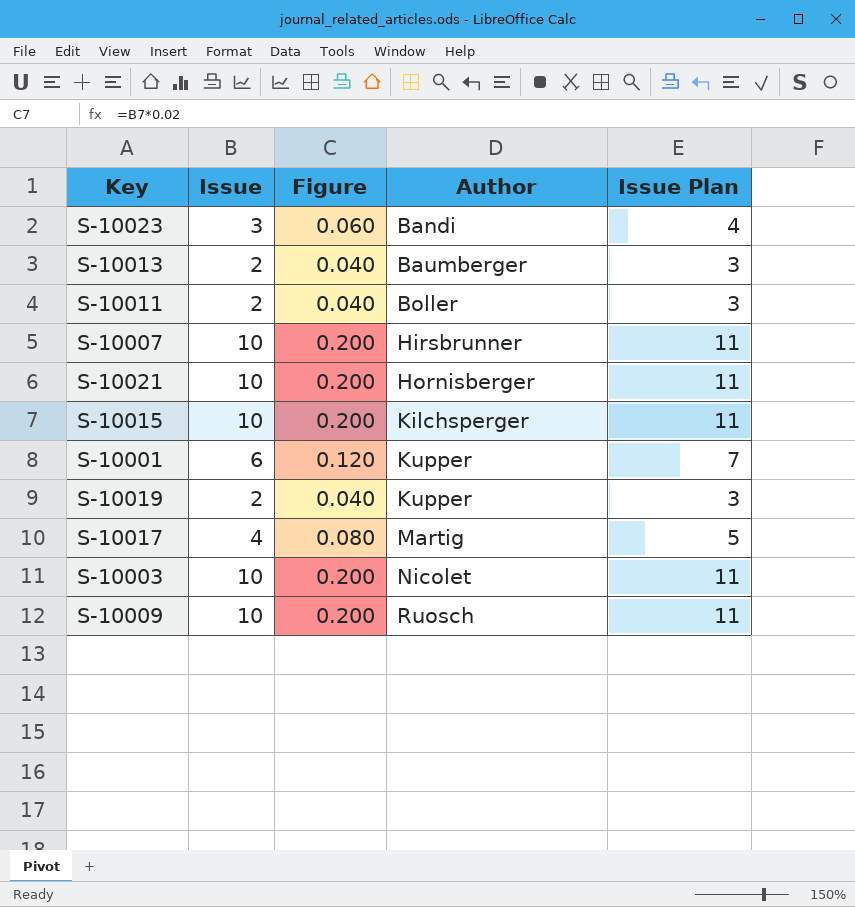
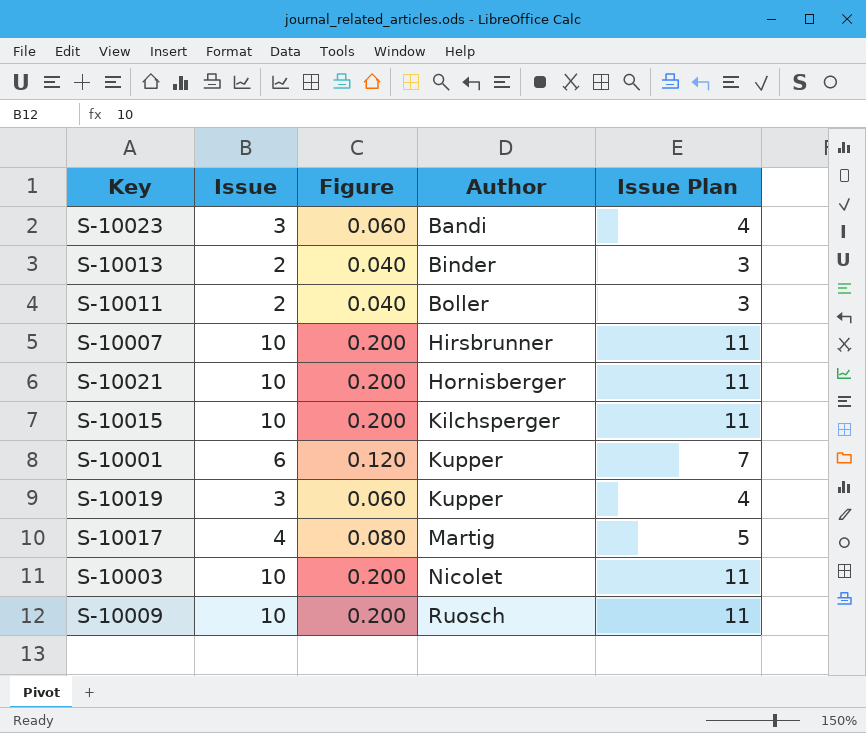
S-10013 | Author: Baumberger -> Binder
S-10019 | Issue: 2 -> 3
S-10019 | Figure: 0.040 -> 0.060
S-10019 | Issue Plan: 3 -> 4

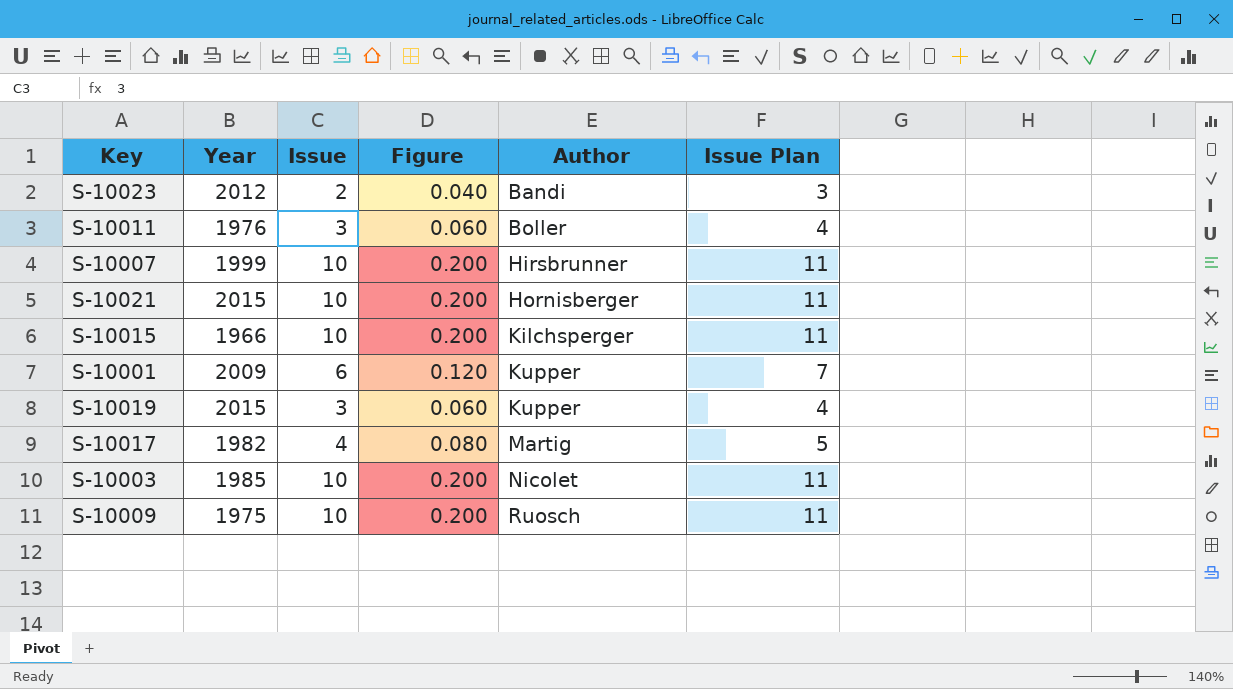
column Year | position: none -> 2
row S-10013: 2 | 0.040 | Binder | 3 -> none
S-10023 | Issue: 3 -> 2
S-10023 | Figure: 0.060 -> 0.040
S-10023 | Issue Plan: 4 -> 3
S-10011 | Issue: 2 -> 3
S-10011 | Figure: 0.040 -> 0.060
S-10011 | Issue Plan: 3 -> 4

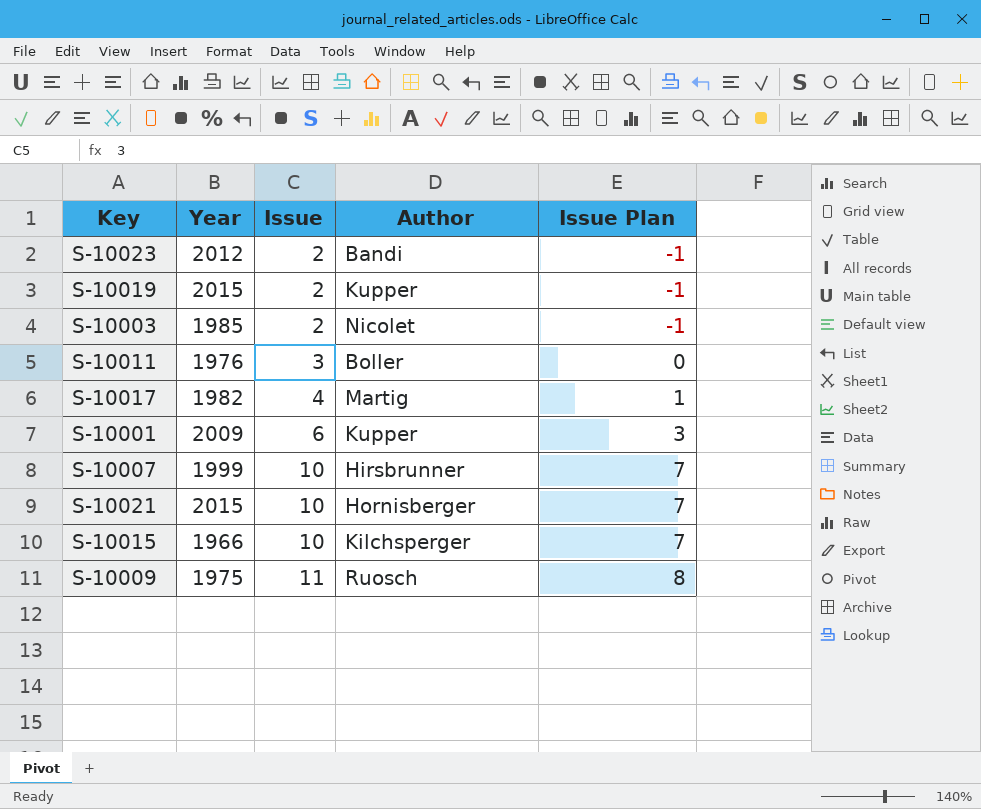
row order: Author ascending -> Issue ascending
column Figure | formula: [Issue] * 0.02 -> none
column Issue Plan | formula: [Issue] + 1 -> [Issue] - 3
S-10019 | Issue: 3 -> 2
S-10003 | Issue: 10 -> 2
S-10009 | Issue: 10 -> 11

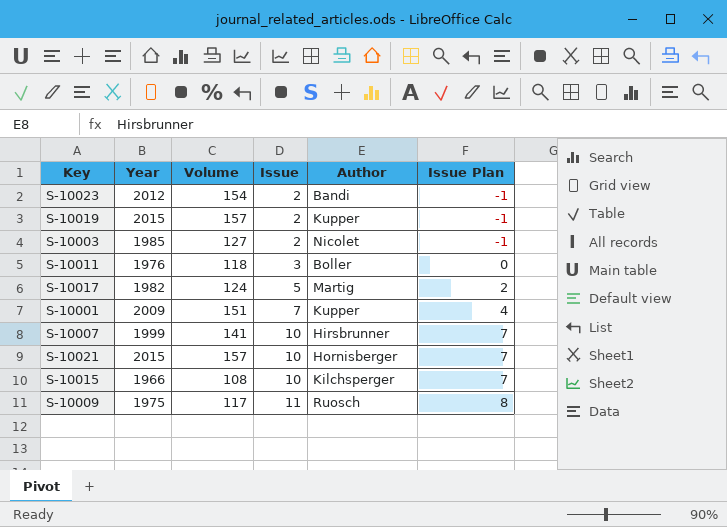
column Volume | position: none -> 3
S-10017 | Issue: 4 -> 5
S-10017 | Issue Plan: 1 -> 2
S-10001 | Issue: 6 -> 7
S-10001 | Issue Plan: 3 -> 4

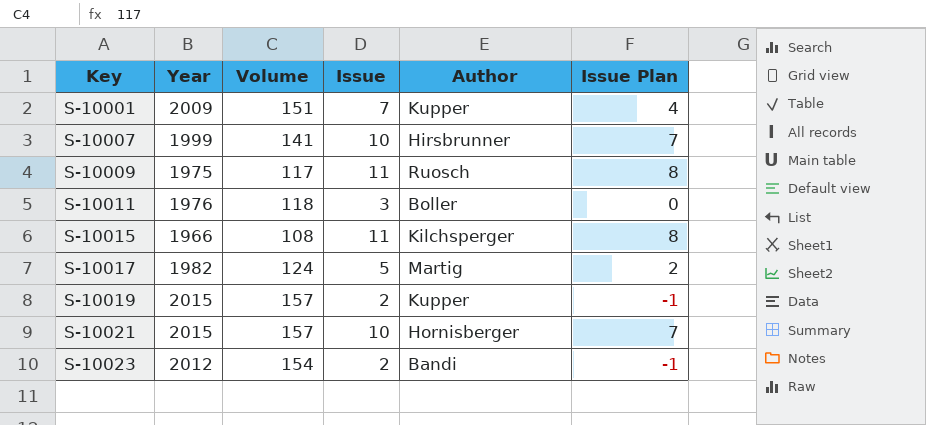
row order: Issue ascending -> Key ascending
row S-10003: 1985 | 127 | 2 | Nicolet | -1 -> none
S-10015 | Issue: 10 -> 11
S-10015 | Issue Plan: 7 -> 8

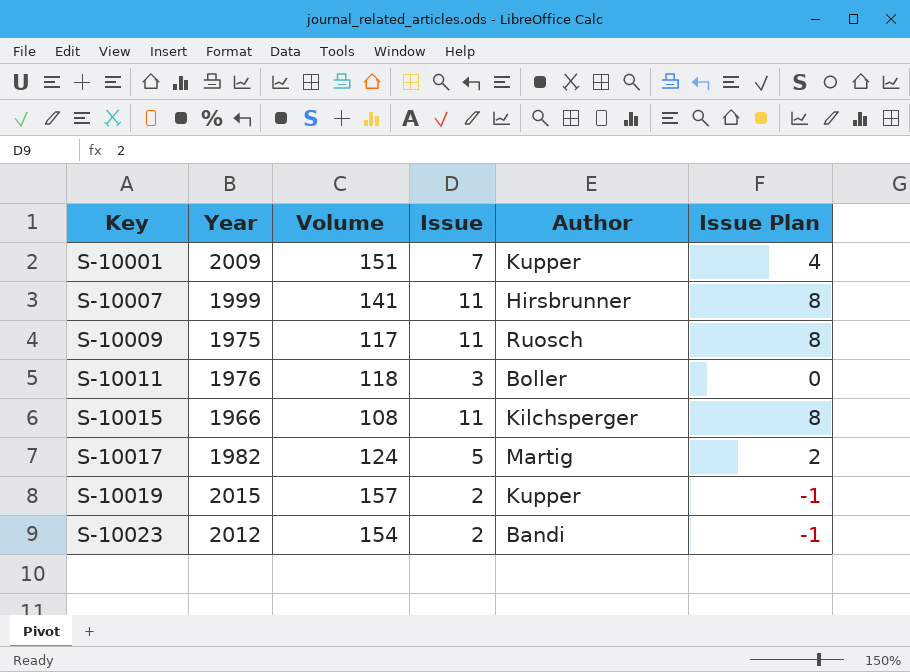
row S-10021: 2015 | 157 | 10 | Hornisberger | 7 -> none
S-10007 | Issue: 10 -> 11
S-10007 | Issue Plan: 7 -> 8

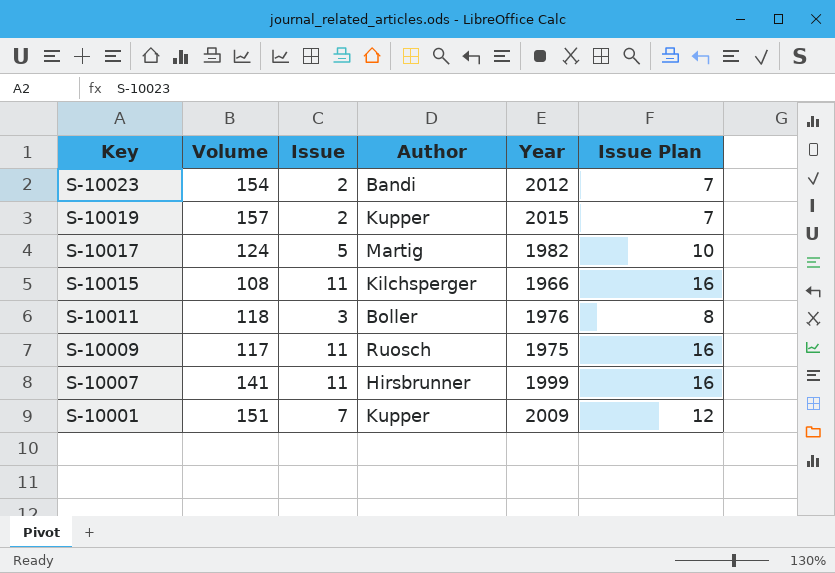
row order: Key ascending -> Key descending
column Year | position: 2 -> 5
column Issue Plan | formula: [Issue] - 3 -> [Issue] + 5

